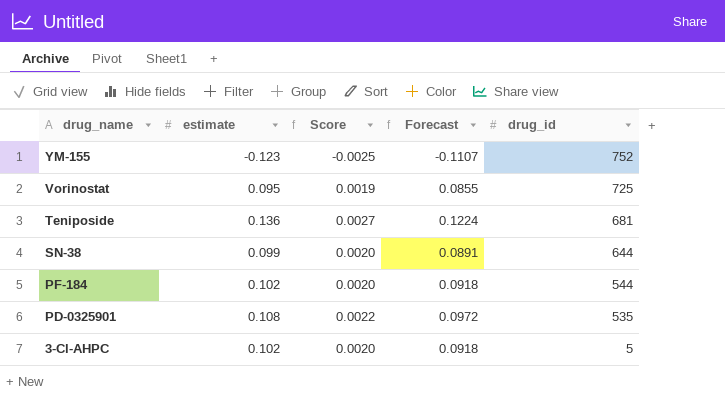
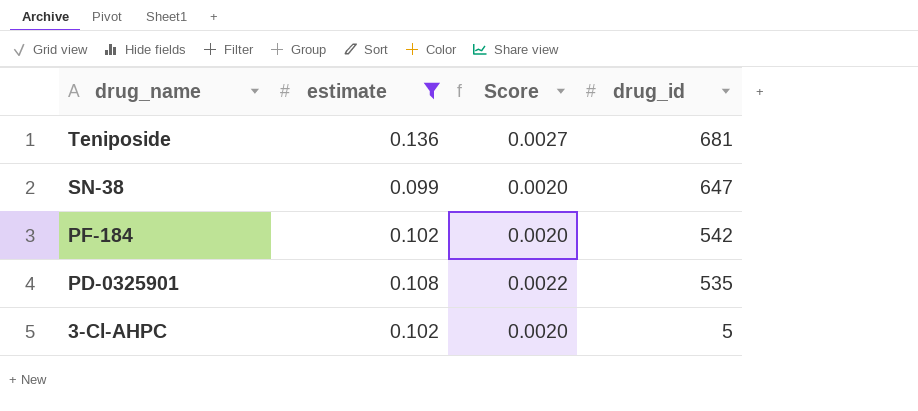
filter: none -> estimate >= 0.099
column Forecast | formula: [estimate] * 0.9 -> none
SN-38 | drug_id: 644 -> 647
PF-184 | drug_id: 544 -> 542

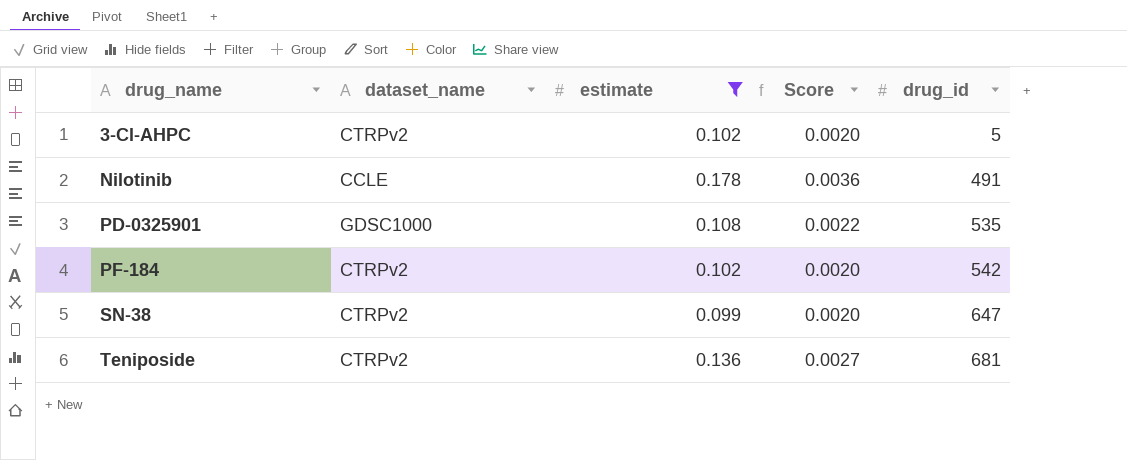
row order: drug_name descending -> drug_name ascending
column dataset_name | position: none -> 2
row Nilotinib: none -> CCLE | 0.178 | 0.0036 | 491

